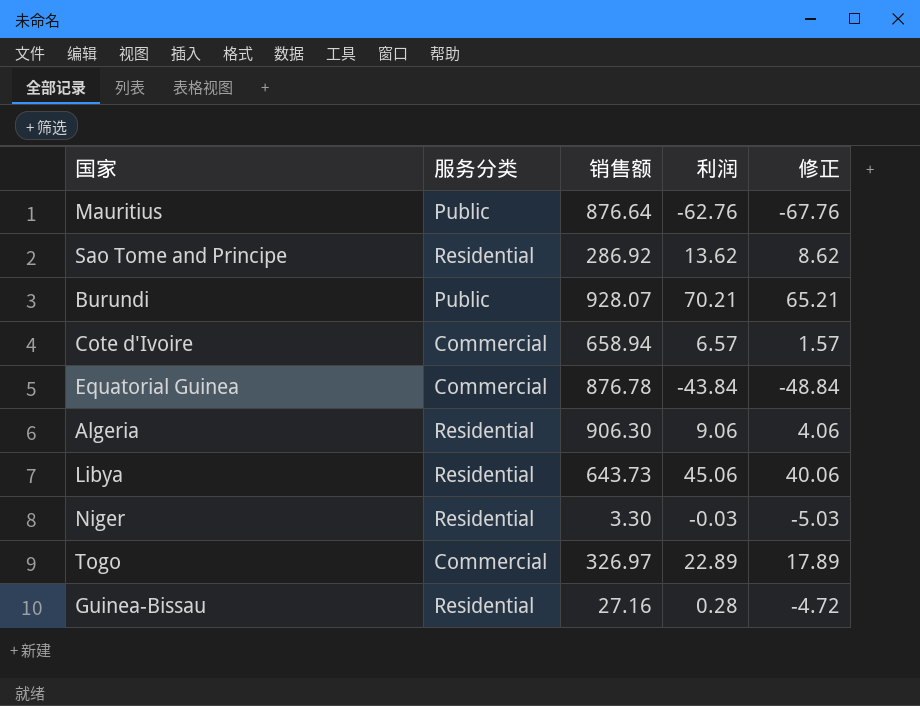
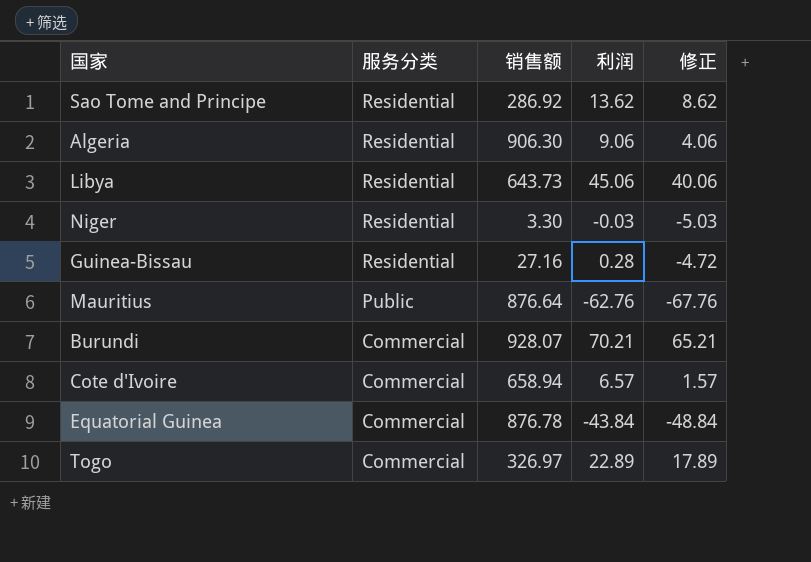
row order: none -> 服务分类 descending
Burundi | 服务分类: Public -> Commercial

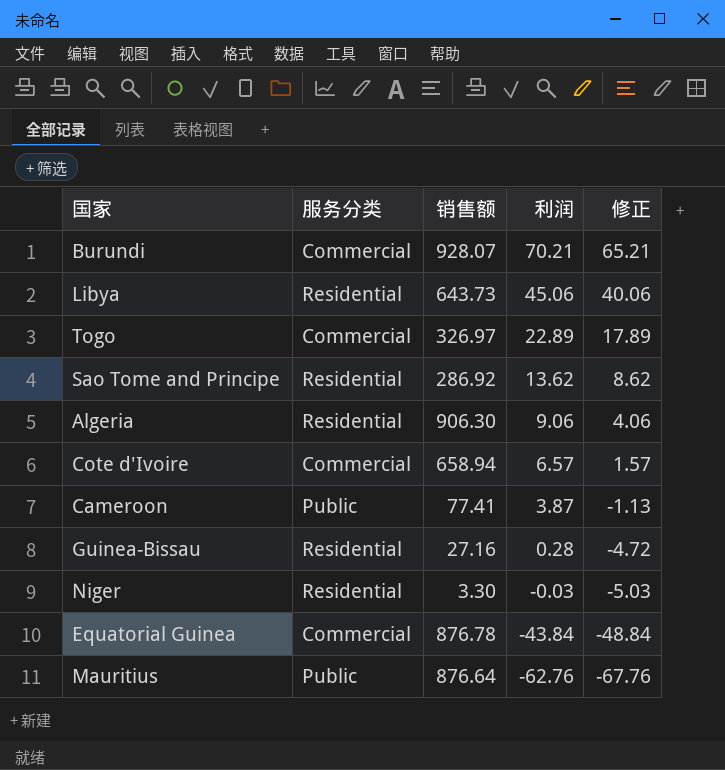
row order: 服务分类 descending -> 利润 descending
row Cameroon: none -> Public | 77.41 | 3.87 | -1.13

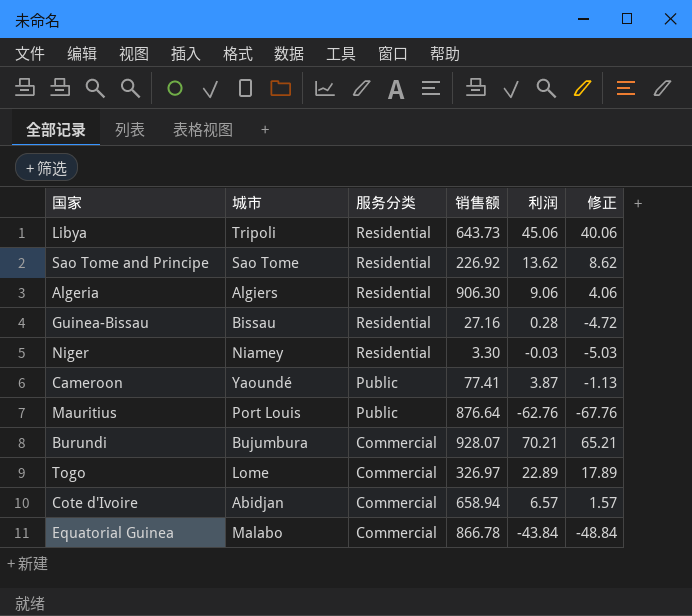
row order: 利润 descending -> 服务分类 descending
column 城市 | position: none -> 2
Sao Tome and Principe | 销售额: 286.92 -> 226.92
Equatorial Guinea | 销售额: 876.78 -> 866.78

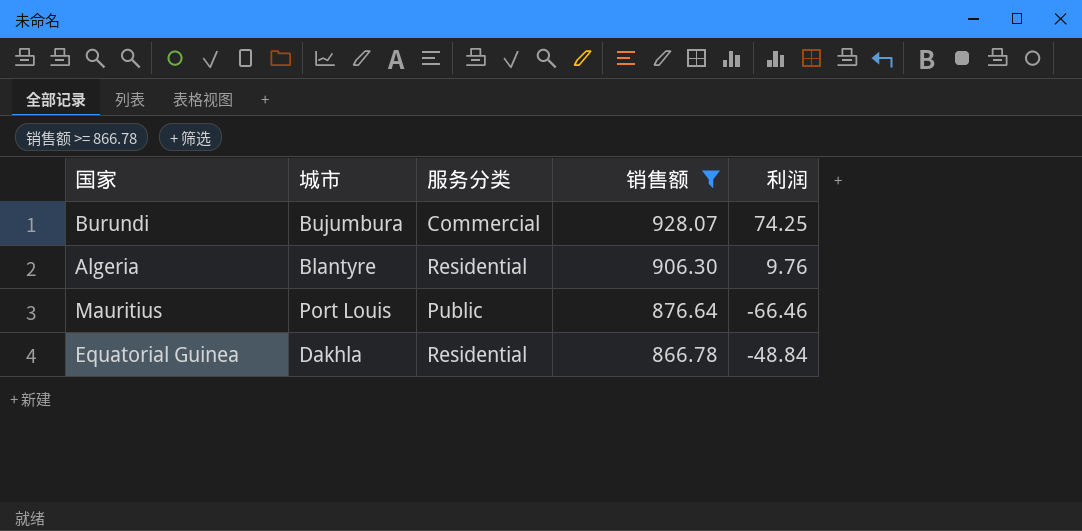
filter: none -> 销售额 >= 866.78
row order: 服务分类 descending -> 销售额 descending
column 修正 | formula: [利润] - 5 -> none
Burundi | 利润: 70.21 -> 74.25
Algeria | 城市: Algiers -> Blantyre
Algeria | 利润: 9.06 -> 9.76
Mauritius | 利润: -62.76 -> -66.46
Equatorial Guinea | 城市: Malabo -> Dakhla
Equatorial Guinea | 服务分类: Commercial -> Residential
Equatorial Guinea | 利润: -43.84 -> -48.84

